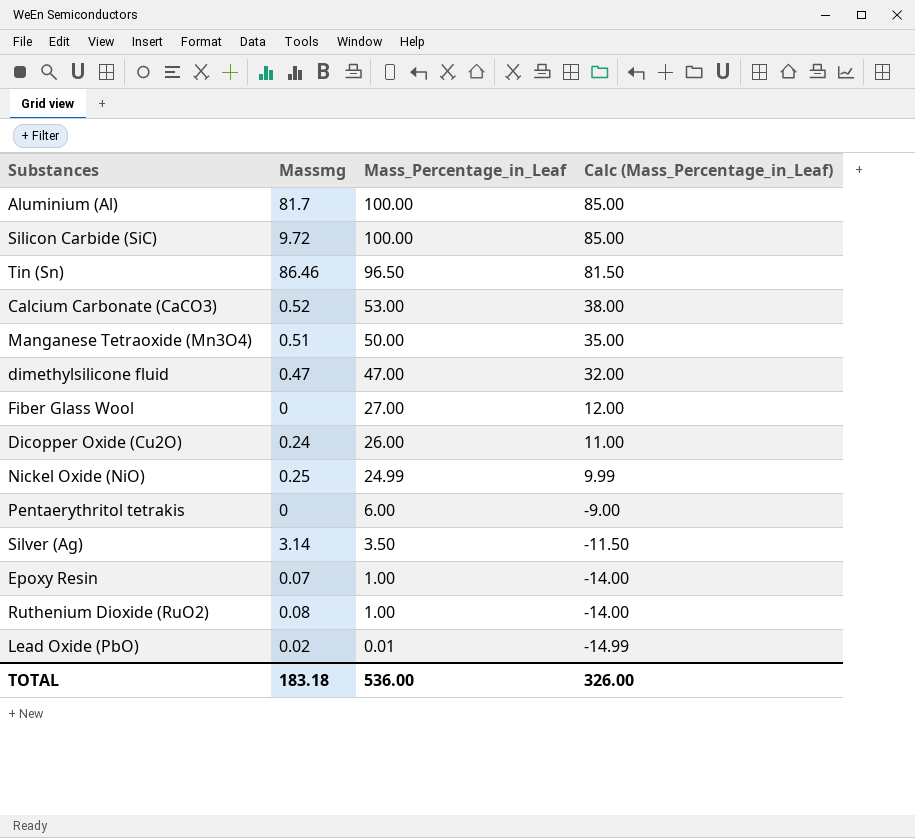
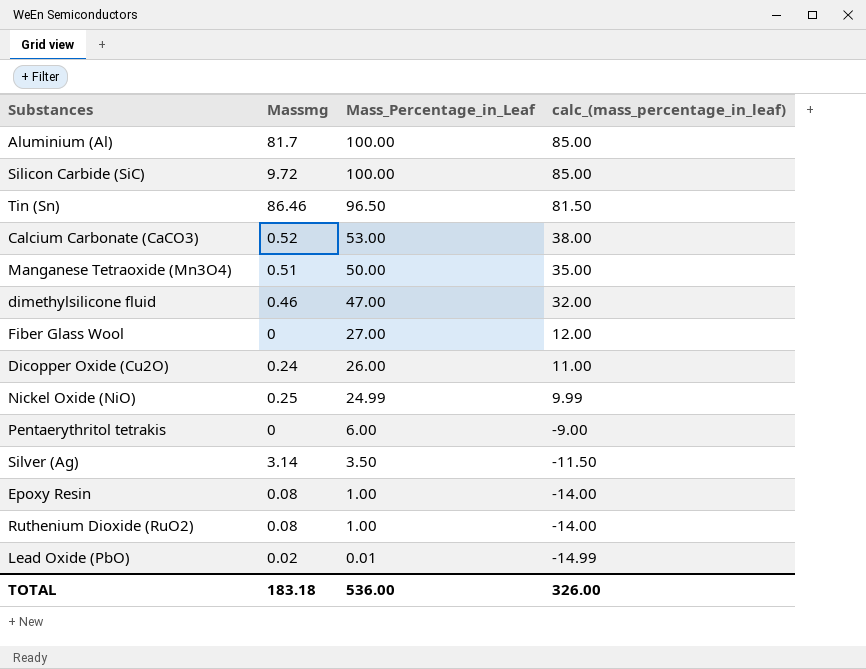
column name: Calc (Mass_Percentage_in_Leaf) -> calc_(mass_percentage_in_leaf)
dimethylsilicone fluid | Massmg: 0.47 -> 0.46
Epoxy Resin | Massmg: 0.07 -> 0.08

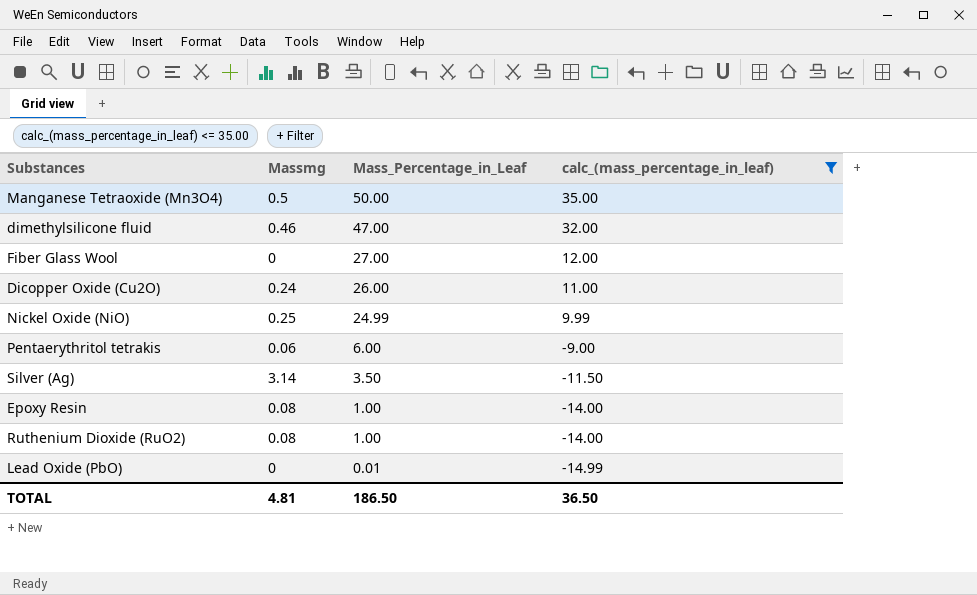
filter: none -> calc_(mass_percentage_in_leaf) <= 35.00
Manganese Tetraoxide (Mn3O4) | Massmg: 0.51 -> 0.5
Pentaerythritol tetrakis | Massmg: 0 -> 0.06
Lead Oxide (PbO) | Massmg: 0.02 -> 0
TOTAL | Massmg: 183.18 -> 4.81
TOTAL | Mass_Percentage_in_Leaf: 536.00 -> 186.50
TOTAL | calc_(mass_percentage_in_leaf): 326.00 -> 36.50

